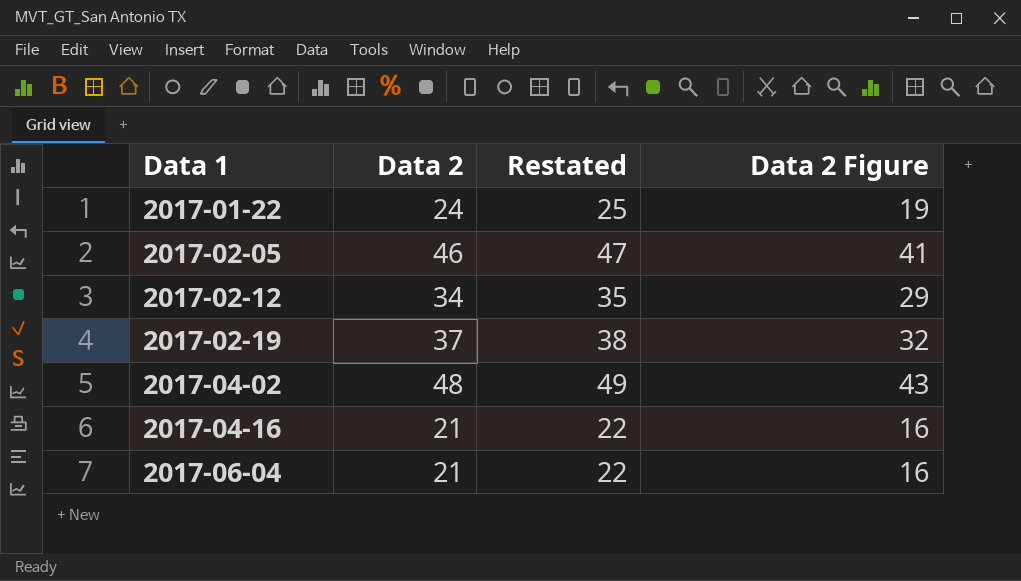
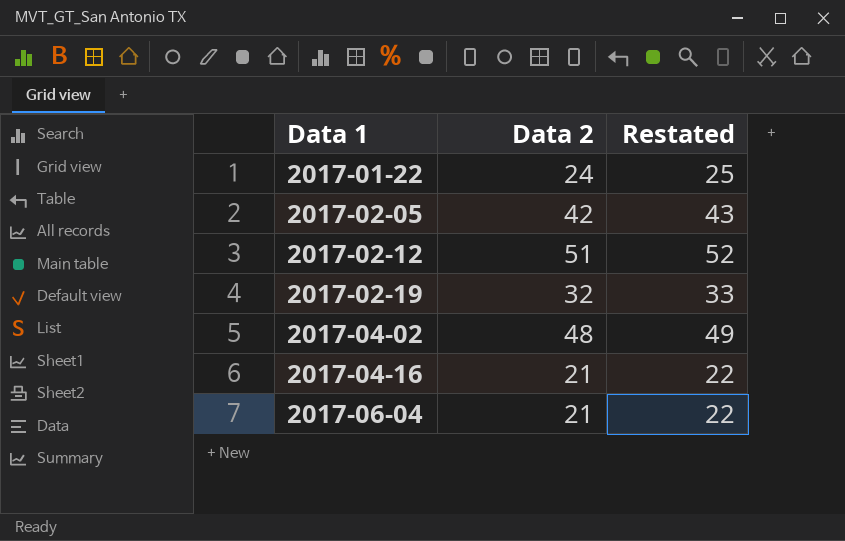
column Data 2 Figure | formula: [Data 2] - 5 -> none
2017-02-05 | Data 2: 46 -> 42
2017-02-05 | Restated: 47 -> 43
2017-02-12 | Data 2: 34 -> 51
2017-02-12 | Restated: 35 -> 52
2017-02-19 | Data 2: 37 -> 32
2017-02-19 | Restated: 38 -> 33

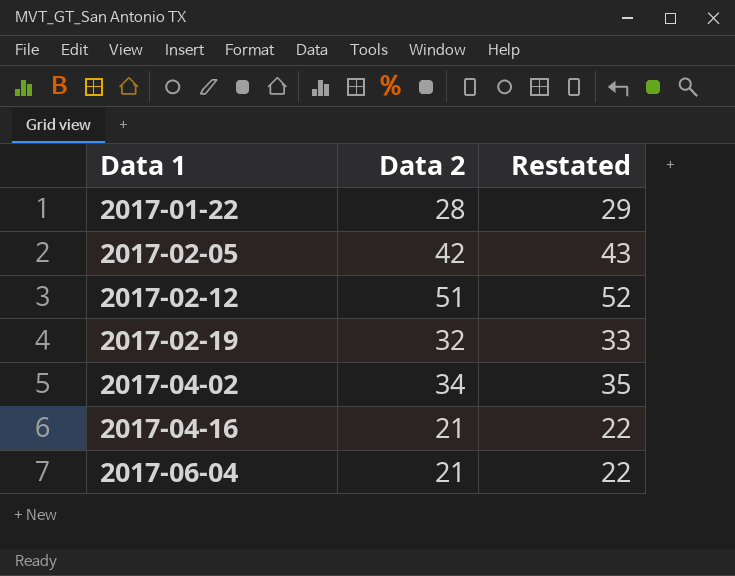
2017-01-22 | Data 2: 24 -> 28
2017-01-22 | Restated: 25 -> 29
2017-04-02 | Data 2: 48 -> 34
2017-04-02 | Restated: 49 -> 35

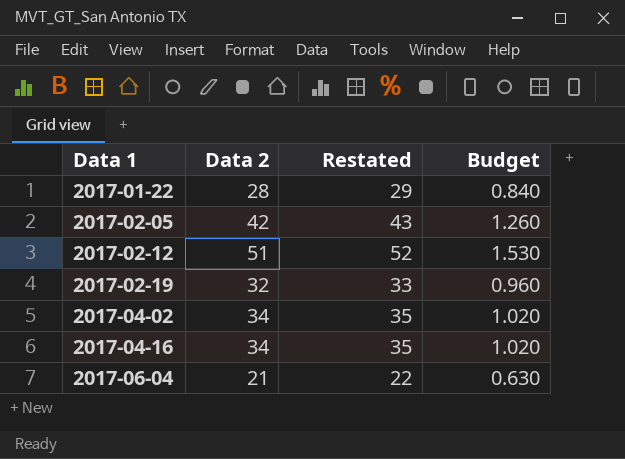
column Budget | formula: none -> [Data 2] * 0.03
2017-04-16 | Data 2: 21 -> 34
2017-04-16 | Restated: 22 -> 35

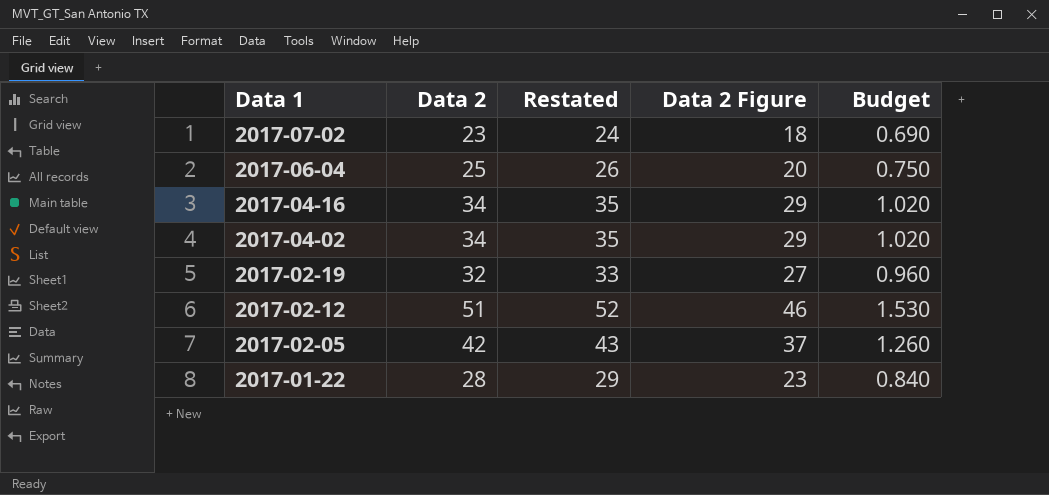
row order: Data 1 ascending -> Data 1 descending
column Data 2 Figure | formula: none -> [Data 2] - 5
row 2017-07-02: none -> 23 | 24 | 18 | 0.690
2017-06-04 | Data 2: 21 -> 25
2017-06-04 | Restated: 22 -> 26
2017-06-04 | Budget: 0.630 -> 0.750

